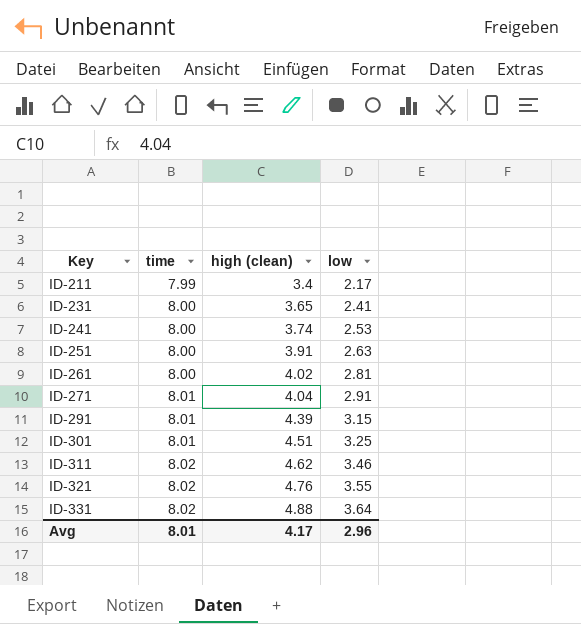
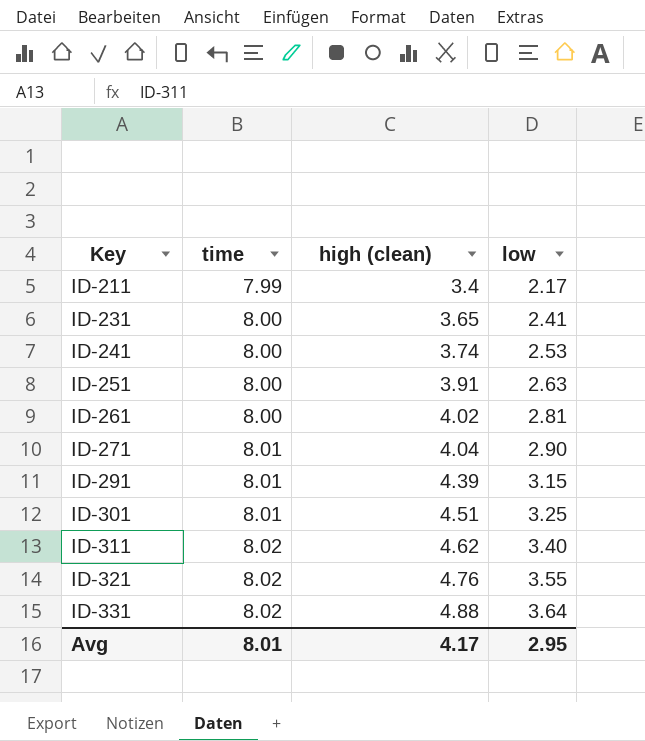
ID-271 | low: 2.91 -> 2.90
ID-311 | low: 3.46 -> 3.40
Avg | low: 2.96 -> 2.95

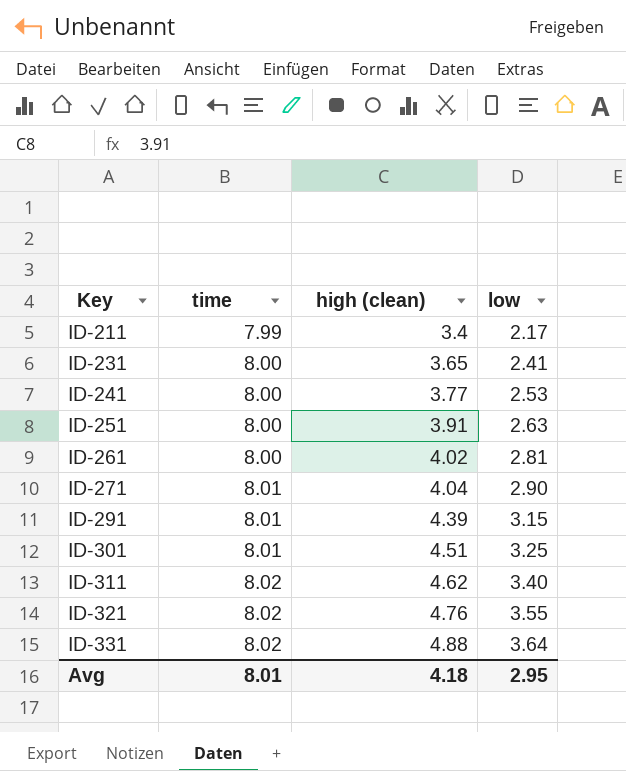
ID-241 | high (clean): 3.74 -> 3.77
Avg | high (clean): 4.17 -> 4.18

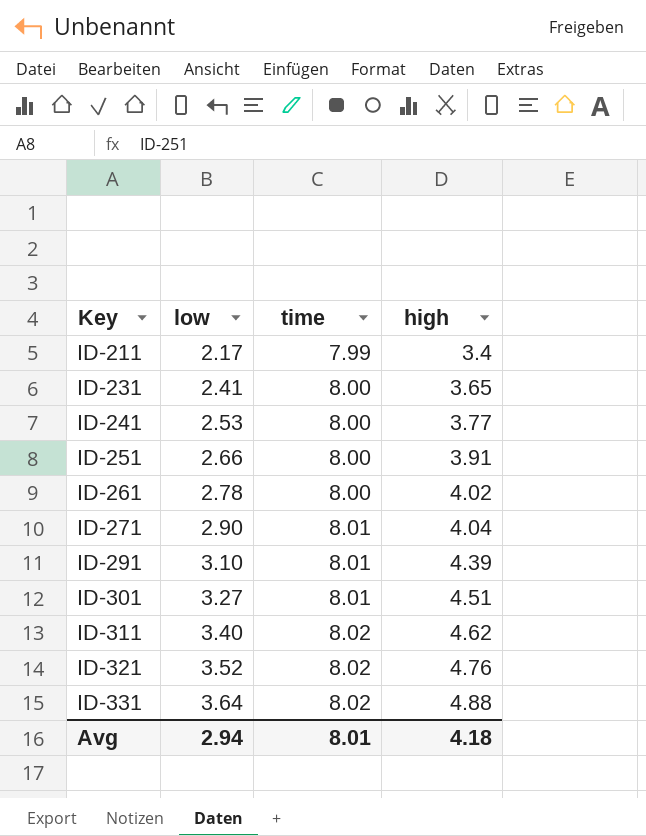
column low | position: 4 -> 2
column name: high (clean) -> high
ID-251 | low: 2.63 -> 2.66
ID-261 | low: 2.81 -> 2.78
ID-291 | low: 3.15 -> 3.10
ID-301 | low: 3.25 -> 3.27
ID-321 | low: 3.55 -> 3.52
Avg | low: 2.95 -> 2.94

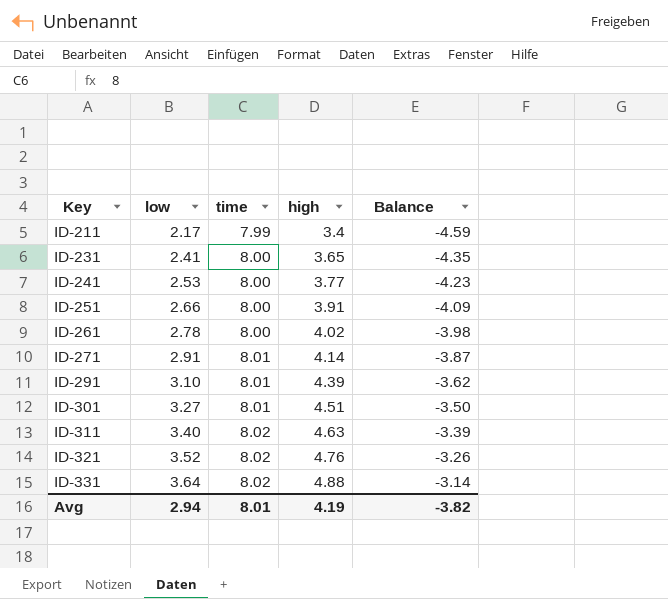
column Balance | formula: none -> [high] - [time]
ID-271 | low: 2.90 -> 2.91
ID-271 | high: 4.04 -> 4.14
ID-311 | high: 4.62 -> 4.63
Avg | high: 4.18 -> 4.19

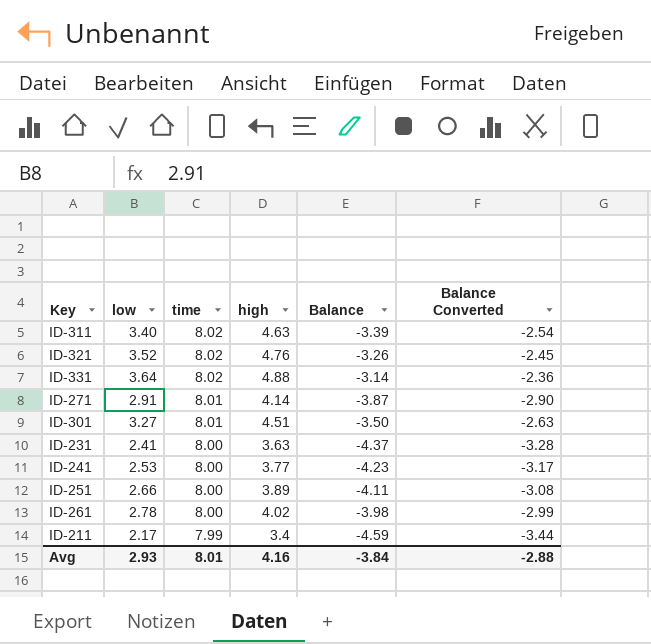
row order: Key ascending -> time descending
column Balance Converted | formula: none -> [Balance] * 0.75
row ID-291: 3.10 | 8.01 | 4.39 | -3.62 -> none
ID-231 | high: 3.65 -> 3.63
ID-231 | Balance: -4.35 -> -4.37
ID-251 | high: 3.91 -> 3.89
ID-251 | Balance: -4.09 -> -4.11
Avg | low: 2.94 -> 2.93
Avg | high: 4.19 -> 4.16
Avg | Balance: -3.82 -> -3.84

